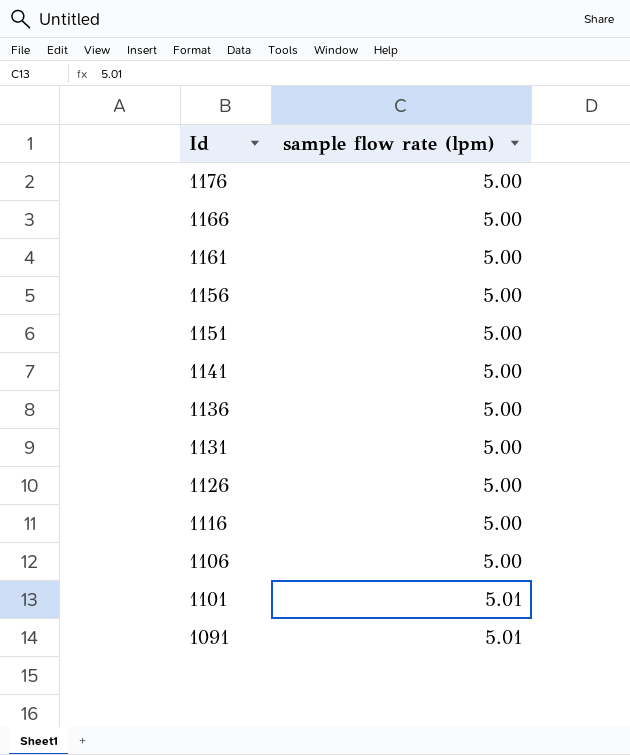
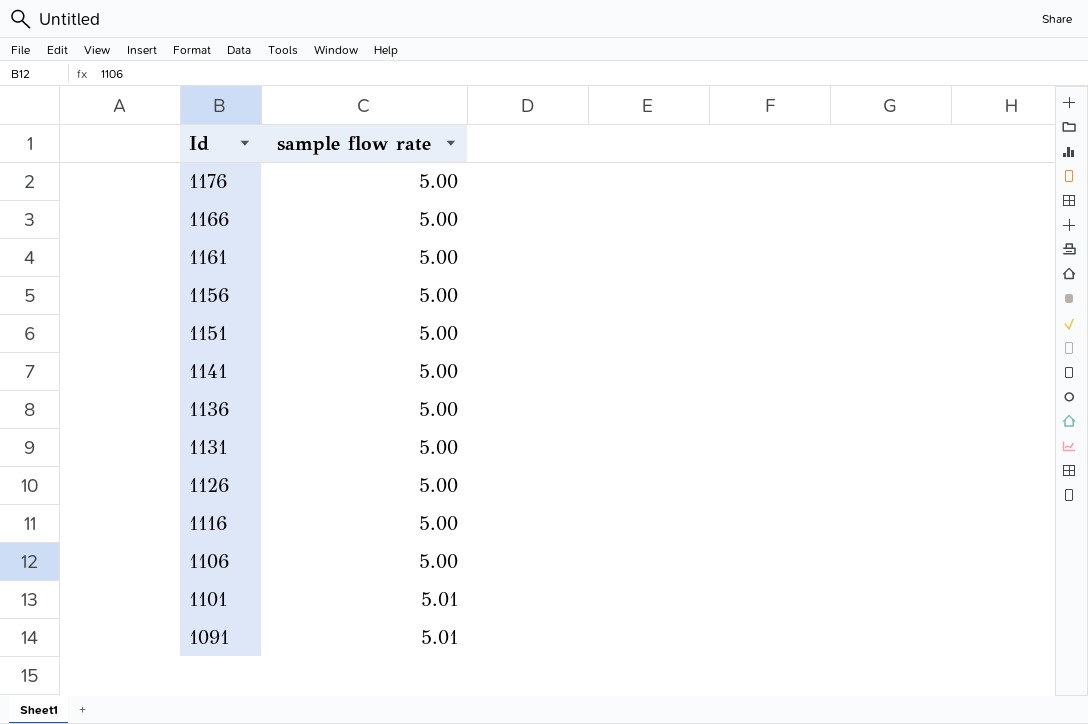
column name: sample flow rate (lpm) -> sample flow rate

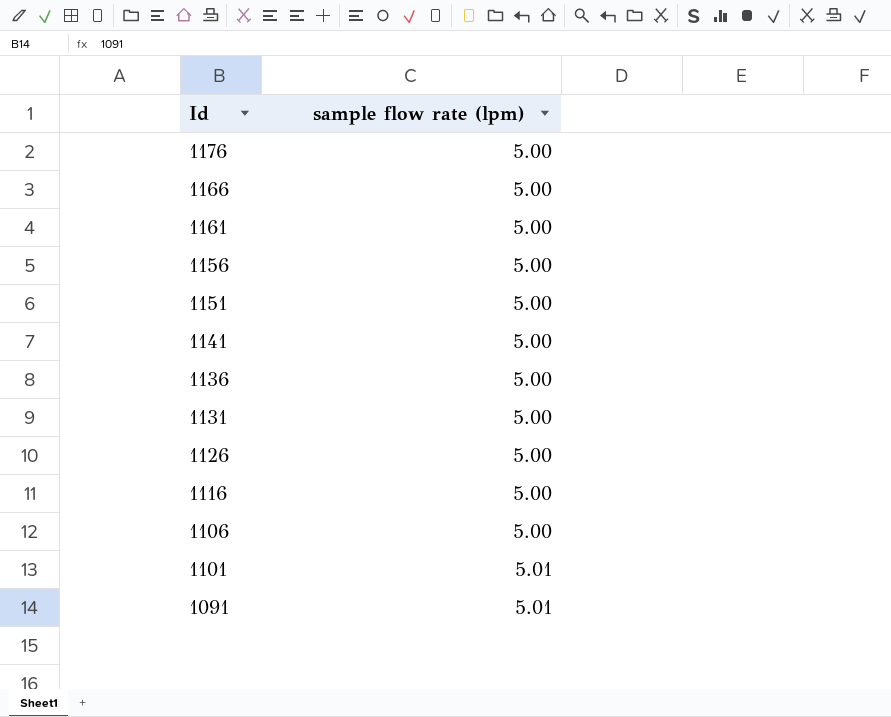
column name: sample flow rate -> sample flow rate (lpm)

